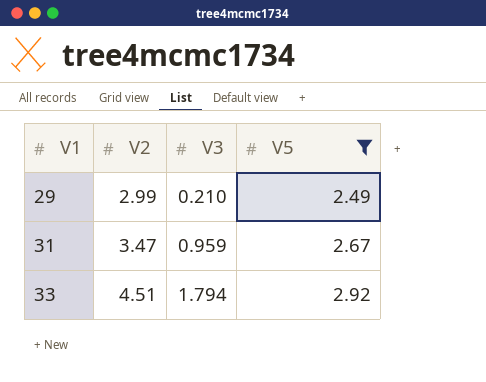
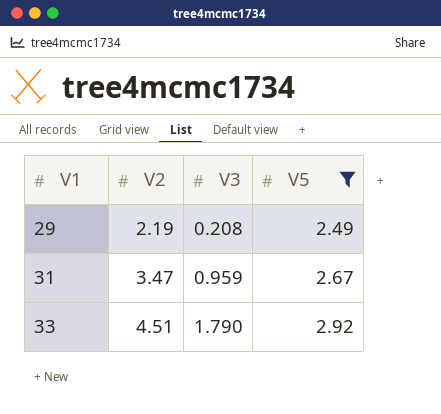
29 | V2: 2.99 -> 2.19
29 | V3: 0.210 -> 0.208
33 | V3: 1.794 -> 1.790

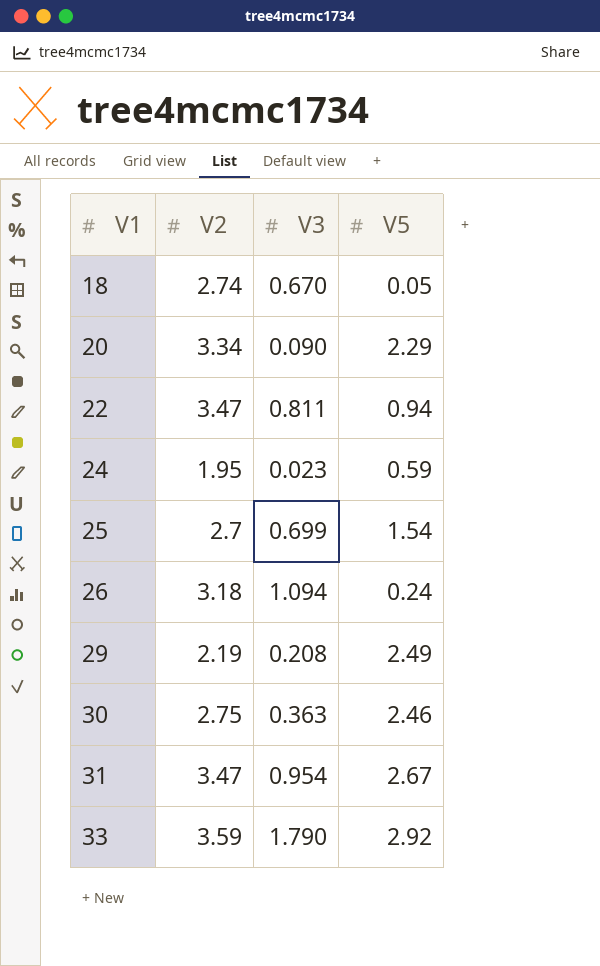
filter: V5 >= 2.49 -> none
31 | V3: 0.959 -> 0.954
33 | V2: 4.51 -> 3.59

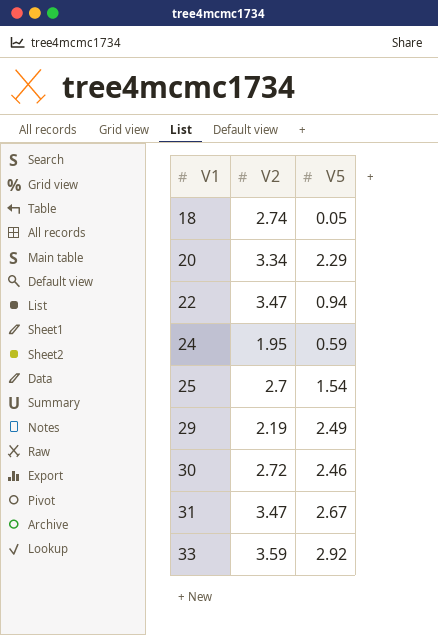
column V3 | position: 3 -> none
row 26: 3.18 | 1.094 | 0.24 -> none
30 | V2: 2.75 -> 2.72

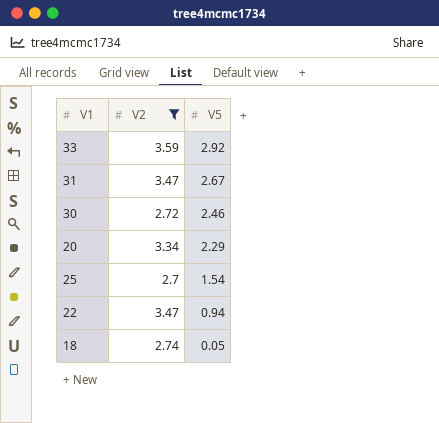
filter: none -> V2 >= 2.7
row order: V1 ascending -> V5 descending

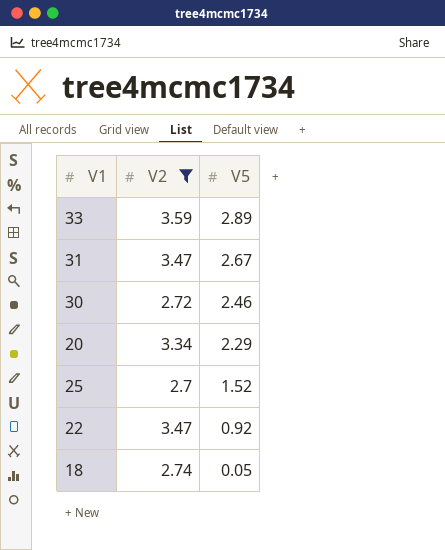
33 | V5: 2.92 -> 2.89
25 | V5: 1.54 -> 1.52
22 | V5: 0.94 -> 0.92

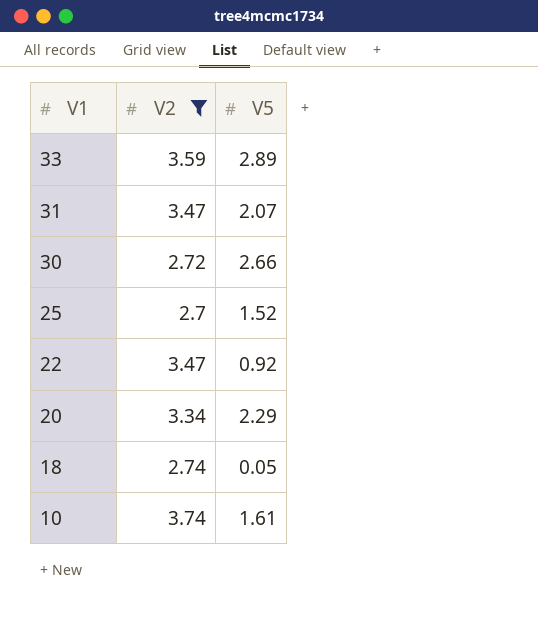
row order: V5 descending -> V1 descending
31 | V5: 2.67 -> 2.07
30 | V5: 2.46 -> 2.66
row 10: none -> 3.74 | 1.61

